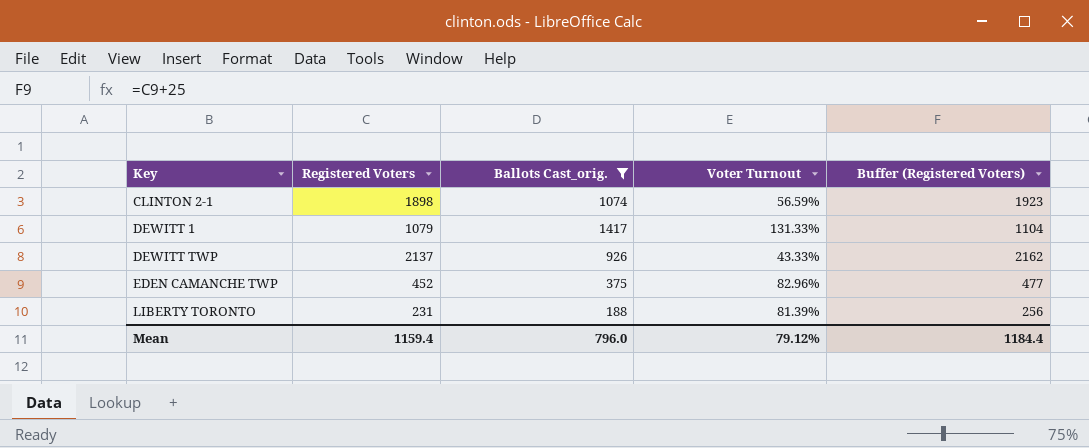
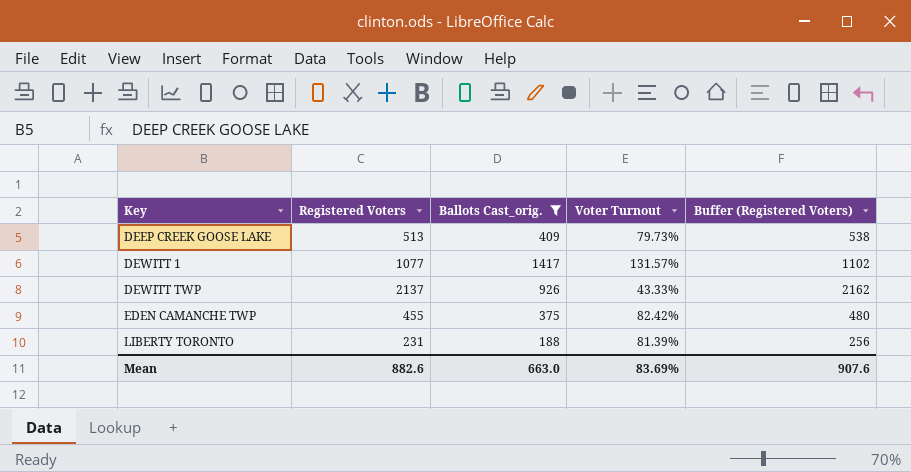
row CLINTON 2-1: 1898 | 1074 | 56.59% | 1923 -> none
row DEEP CREEK GOOSE LAKE: none -> 513 | 409 | 79.73% | 538
DEWITT 1 | Registered Voters: 1079 -> 1077
DEWITT 1 | Voter Turnout: 131.33% -> 131.57%
DEWITT 1 | Buffer (Registered Voters): 1104 -> 1102
EDEN CAMANCHE TWP | Registered Voters: 452 -> 455
EDEN CAMANCHE TWP | Voter Turnout: 82.96% -> 82.42%
EDEN CAMANCHE TWP | Buffer (Registered Voters): 477 -> 480
Mean | Registered Voters: 1159.4 -> 882.6
Mean | Ballots Cast_orig.: 796.0 -> 663.0
Mean | Voter Turnout: 79.12% -> 83.69%
Mean | Buffer (Registered Voters): 1184.4 -> 907.6

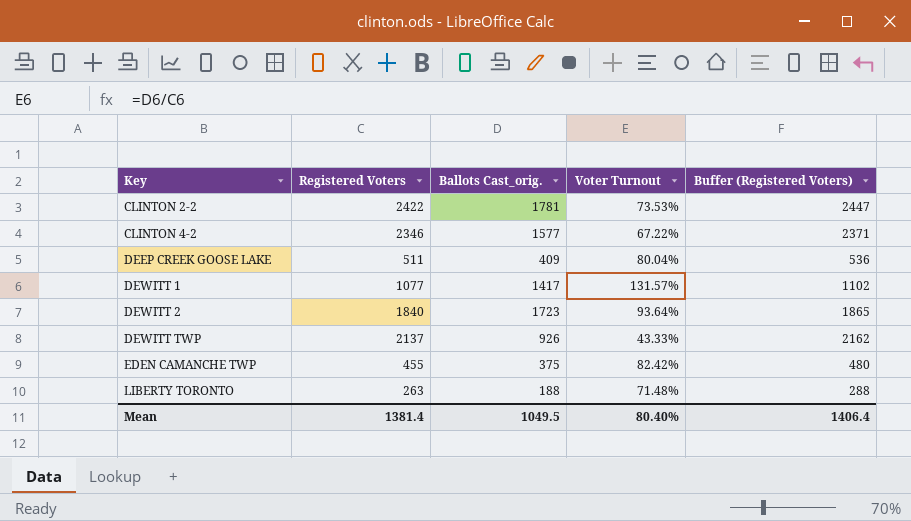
filter: Ballots Cast_orig. <= 1417 -> none
DEEP CREEK GOOSE LAKE | Registered Voters: 513 -> 511
DEEP CREEK GOOSE LAKE | Voter Turnout: 79.73% -> 80.04%
DEEP CREEK GOOSE LAKE | Buffer (Registered Voters): 538 -> 536
LIBERTY TORONTO | Registered Voters: 231 -> 263
LIBERTY TORONTO | Voter Turnout: 81.39% -> 71.48%
LIBERTY TORONTO | Buffer (Registered Voters): 256 -> 288
Mean | Registered Voters: 882.6 -> 1381.4
Mean | Ballots Cast_orig.: 663.0 -> 1049.5
Mean | Voter Turnout: 83.69% -> 80.40%
Mean | Buffer (Registered Voters): 907.6 -> 1406.4

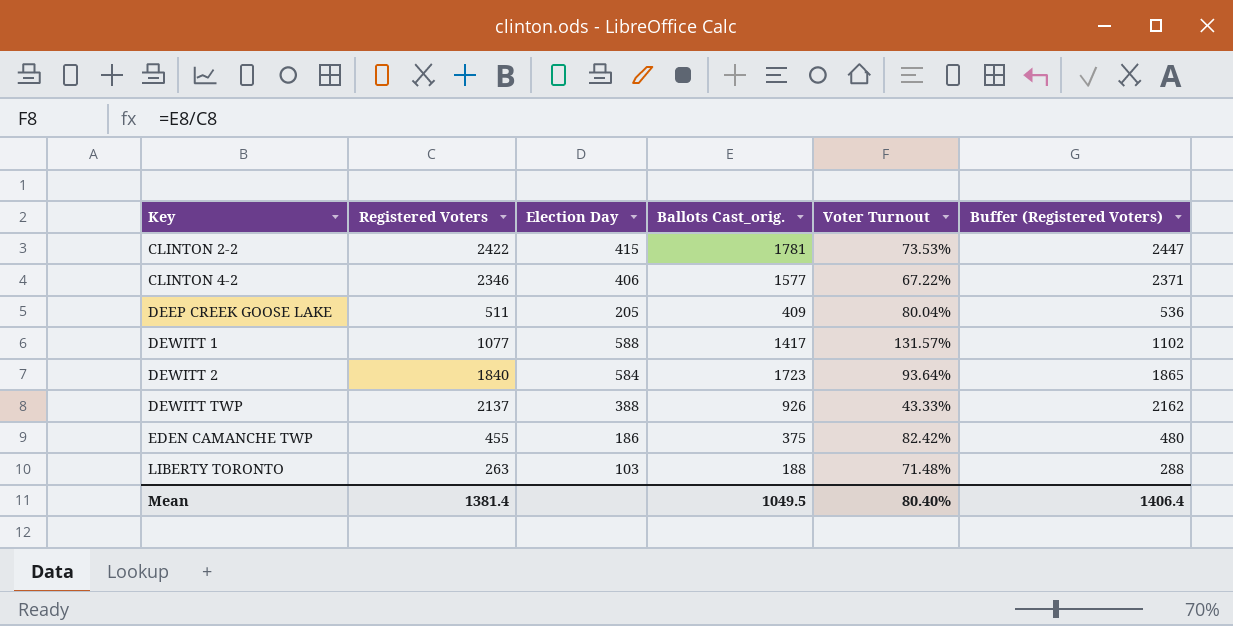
column Election Day | position: none -> 3

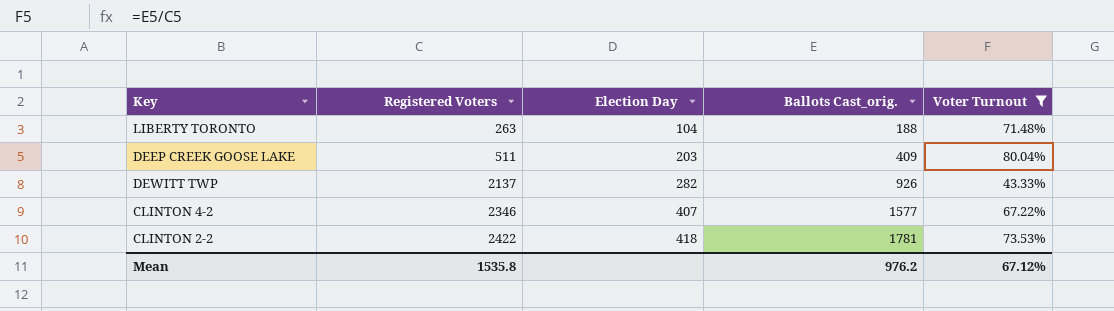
filter: none -> Voter Turnout <= 80.04%
row order: Key ascending -> Registered Voters ascending
column Buffer (Registered Voters) | formula: [Registered Voters] + 25 -> none
LIBERTY TORONTO | Election Day: 103 -> 104
DEEP CREEK GOOSE LAKE | Election Day: 205 -> 203
DEWITT TWP | Election Day: 388 -> 282
CLINTON 4-2 | Election Day: 406 -> 407
CLINTON 2-2 | Election Day: 415 -> 418
Mean | Registered Voters: 1381.4 -> 1535.8
Mean | Ballots Cast_orig.: 1049.5 -> 976.2
Mean | Voter Turnout: 80.40% -> 67.12%

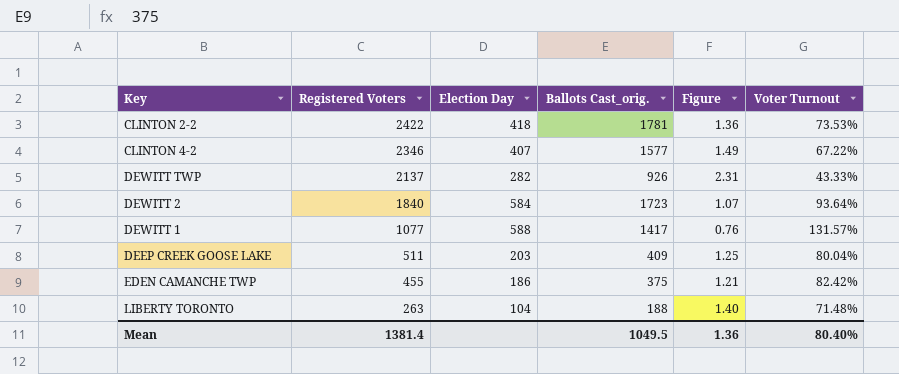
filter: Voter Turnout <= 80.04% -> none
row order: Registered Voters ascending -> Registered Voters descending
column Figure | formula: none -> [Registered Voters] / [Ballots Cast_orig.]
Mean | Registered Voters: 1535.8 -> 1381.4
Mean | Ballots Cast_orig.: 976.2 -> 1049.5
Mean | Voter Turnout: 67.12% -> 80.40%

